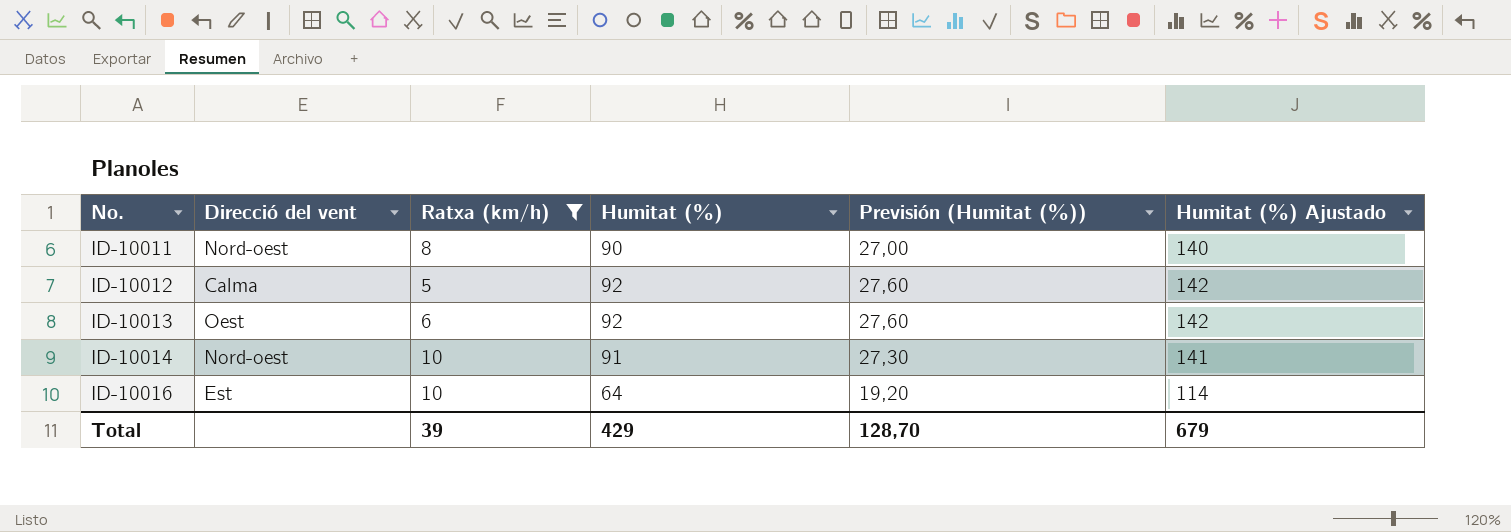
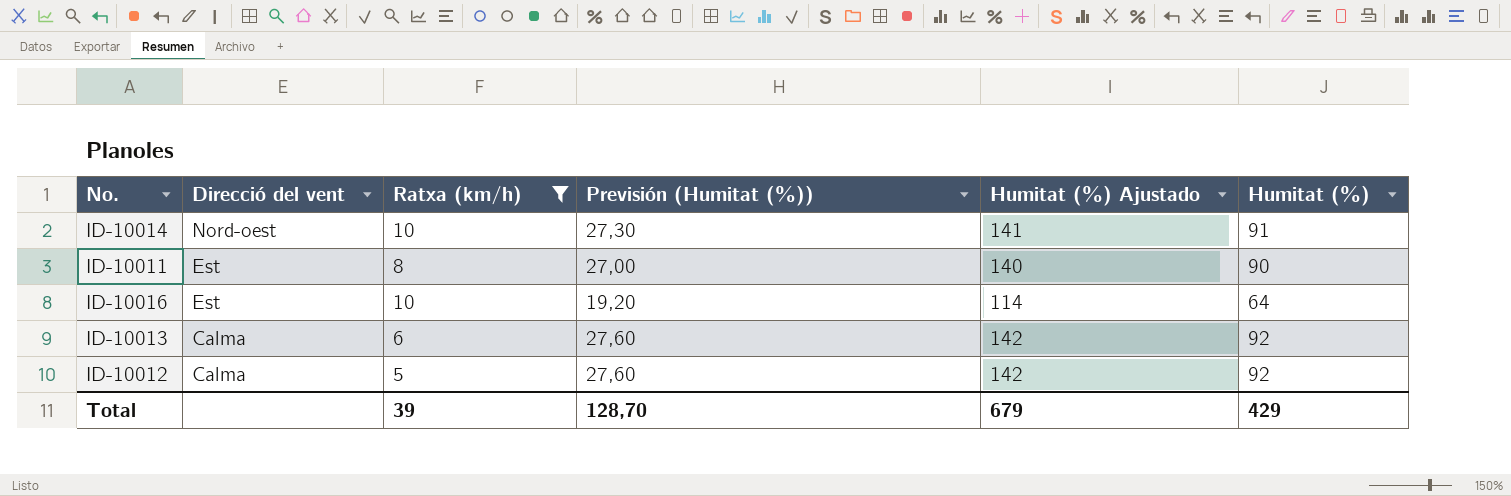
row order: No. ascending -> Direcció del vent descending
column Humitat (%) | position: 4 -> 6
ID-10011 | Direcció del vent: Nord-oest -> Est
ID-10013 | Direcció del vent: Oest -> Calma

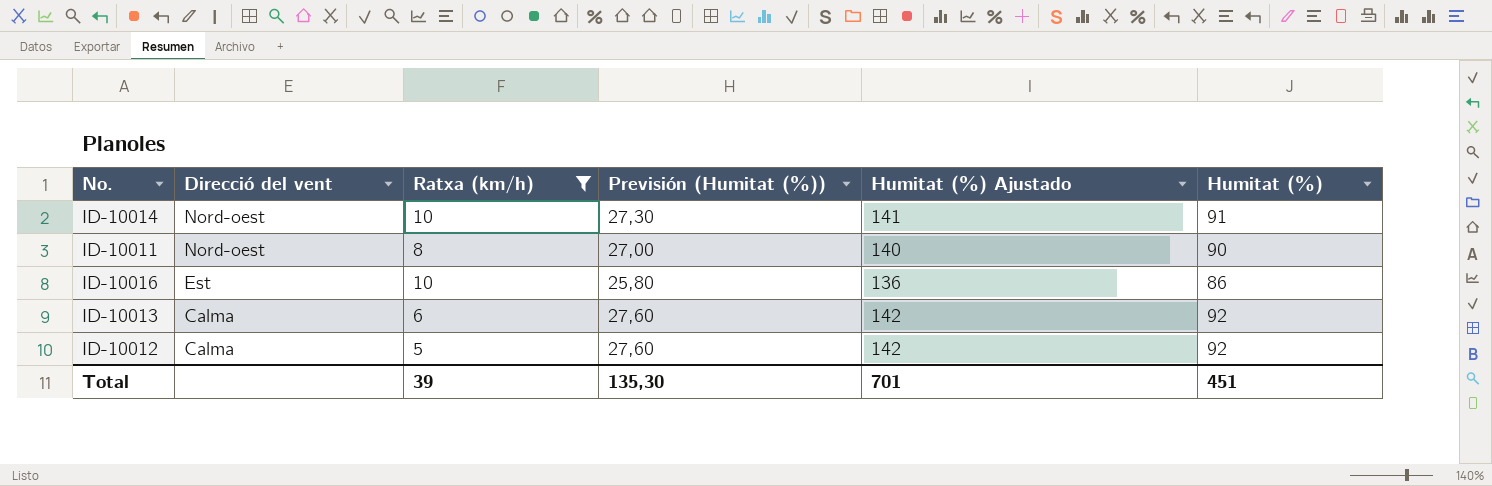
ID-10011 | Direcció del vent: Est -> Nord-oest
ID-10016 | Previsión (Humitat (%)): 19,20 -> 25,80
ID-10016 | Humitat (%) Ajustado: 114 -> 136
ID-10016 | Humitat (%): 64 -> 86
Total | Previsión (Humitat (%)): 128,70 -> 135,30
Total | Humitat (%) Ajustado: 679 -> 701
Total | Humitat (%): 429 -> 451

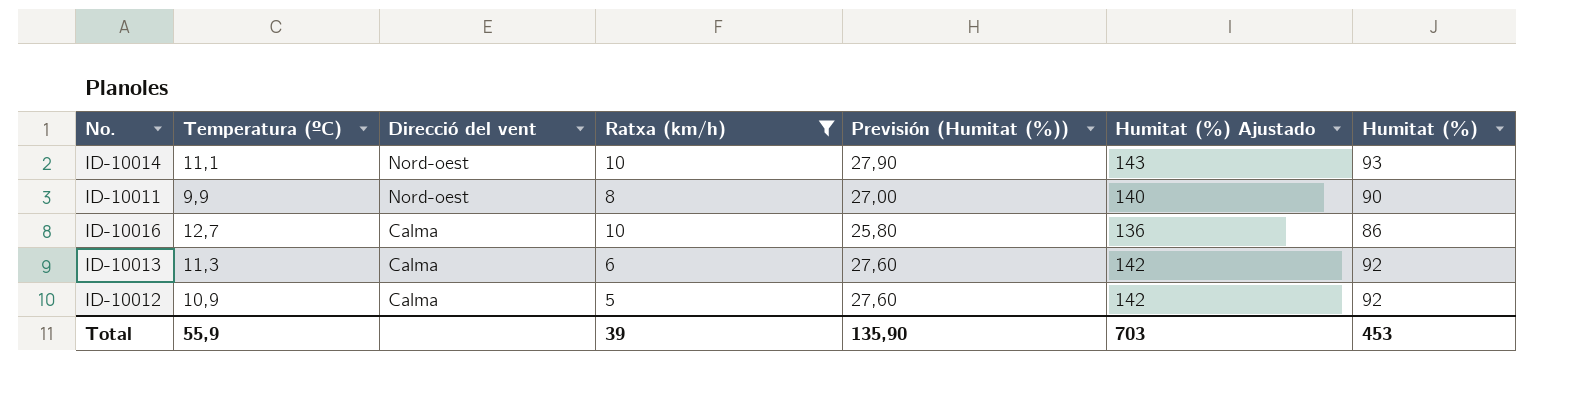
column Temperatura (ºC) | position: none -> 2
ID-10014 | Previsión (Humitat (%)): 27,30 -> 27,90
ID-10014 | Humitat (%) Ajustado: 141 -> 143
ID-10014 | Humitat (%): 91 -> 93
ID-10016 | Direcció del vent: Est -> Calma
Total | Previsión (Humitat (%)): 135,30 -> 135,90
Total | Humitat (%) Ajustado: 701 -> 703
Total | Humitat (%): 451 -> 453

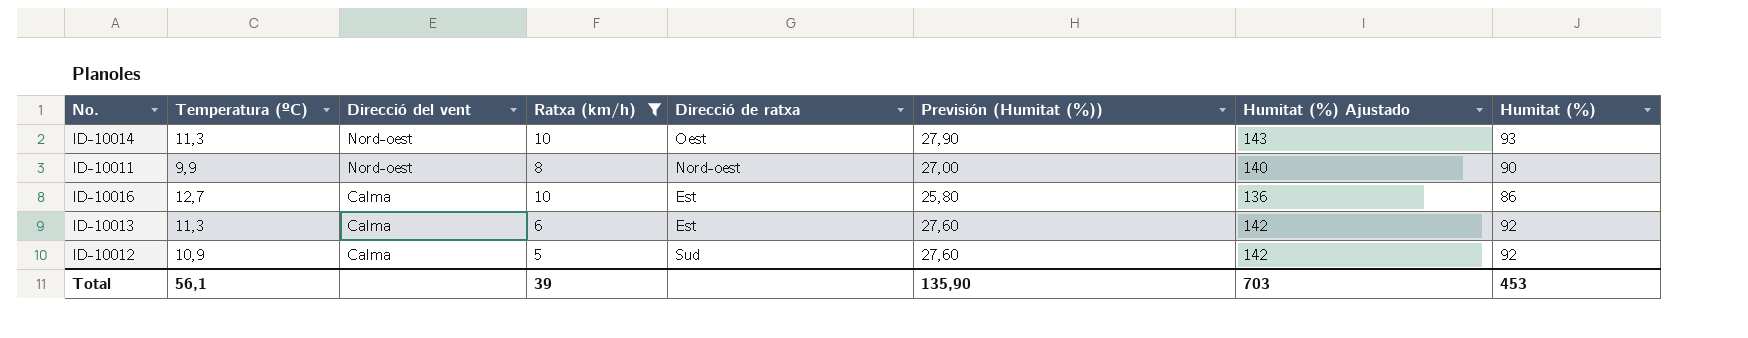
column Direcció de ratxa | position: none -> 5
ID-10014 | Temperatura (ºC): 11,1 -> 11,3
Total | Temperatura (ºC): 55,9 -> 56,1

